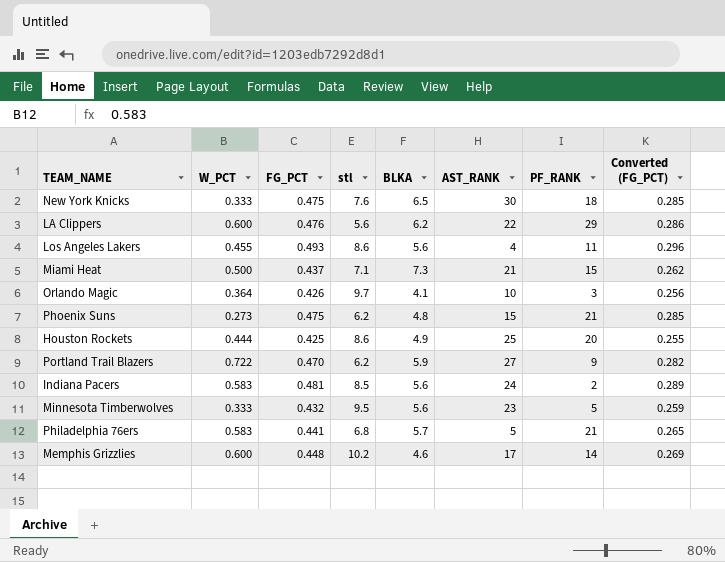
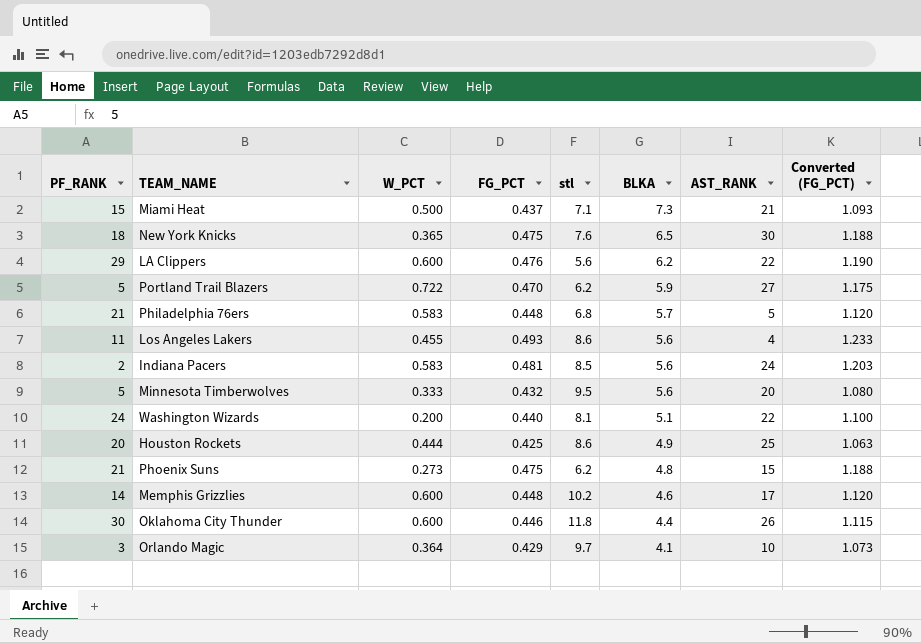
row order: none -> BLKA descending
column PF_RANK | position: 7 -> 1
column Converted (FG_PCT) | formula: [FG_PCT] * 0.6 -> [FG_PCT] * 2.5
New York Knicks | W_PCT: 0.333 -> 0.365
Portland Trail Blazers | PF_RANK: 9 -> 5
Philadelphia 76ers | FG_PCT: 0.441 -> 0.448
Minnesota Timberwolves | AST_RANK: 23 -> 20
row Washington Wizards: none -> 24 | 0.200 | 0.440 | 8.1 | 5.1 | 22 | 1.100
row Oklahoma City Thunder: none -> 30 | 0.600 | 0.446 | 11.8 | 4.4 | 26 | 1.115
Orlando Magic | FG_PCT: 0.426 -> 0.429

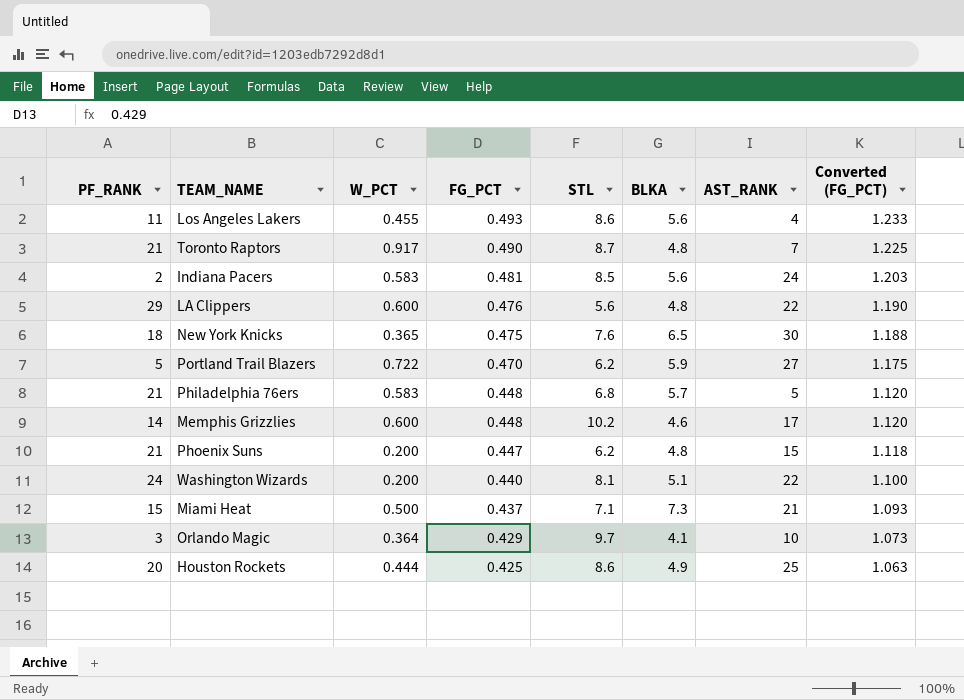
row order: BLKA descending -> FG_PCT descending
column name: stl -> STL
row Minnesota Timberwolves: 5 | 0.333 | 0.432 | 9.5 | 5.6 | 20 | 1.080 -> none
row Oklahoma City Thunder: 30 | 0.600 | 0.446 | 11.8 | 4.4 | 26 | 1.115 -> none
row Toronto Raptors: none -> 21 | 0.917 | 0.490 | 8.7 | 4.8 | 7 | 1.225
LA Clippers | BLKA: 6.2 -> 4.8
Phoenix Suns | W_PCT: 0.273 -> 0.200
Phoenix Suns | FG_PCT: 0.475 -> 0.447
Phoenix Suns | Converted (FG_PCT): 1.188 -> 1.118

